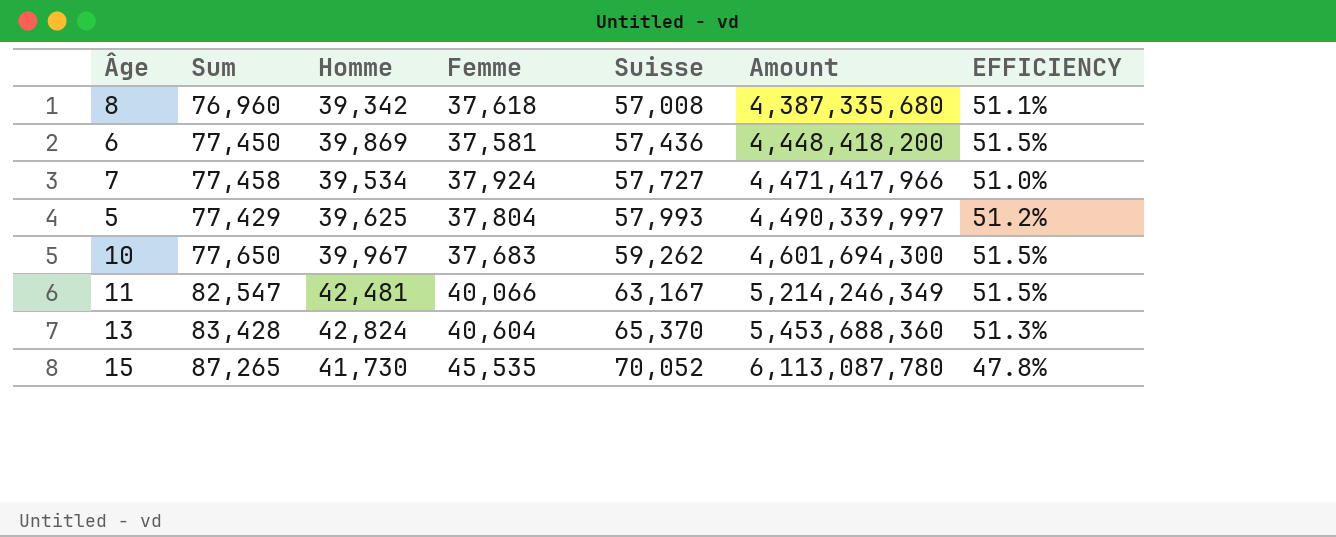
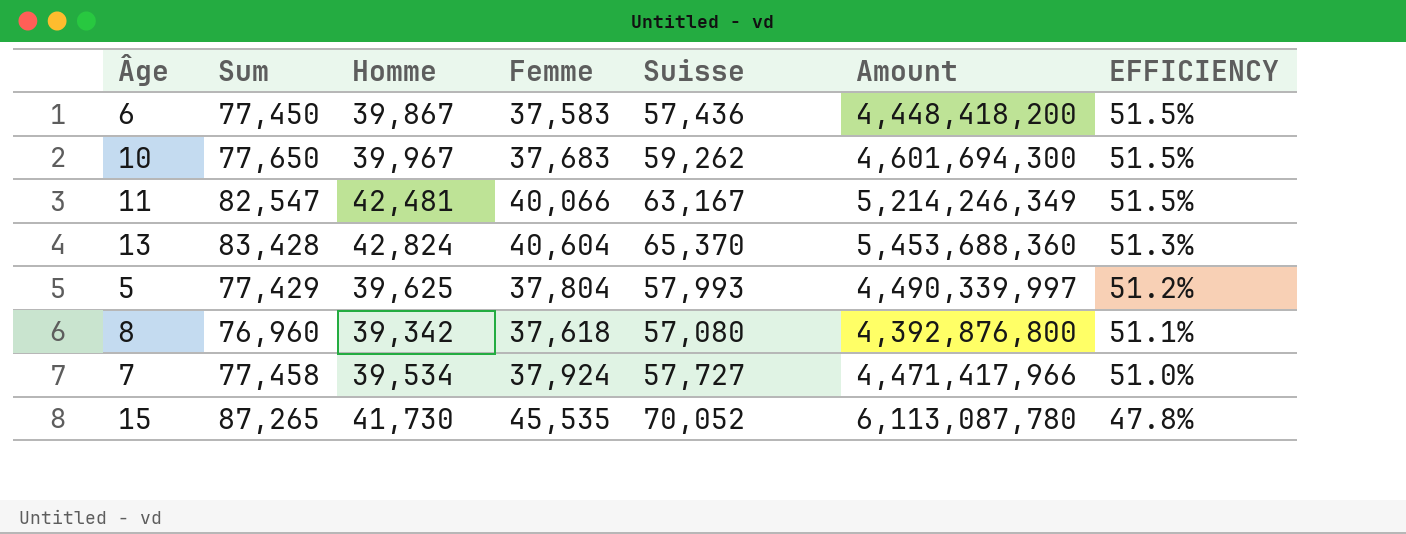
row order: Suisse ascending -> EFFICIENCY descending
6 | Homme: 39,869 -> 39,867
6 | Femme: 37,581 -> 37,583
8 | Suisse: 57,008 -> 57,080
8 | Amount: 4,387,335,680 -> 4,392,876,800

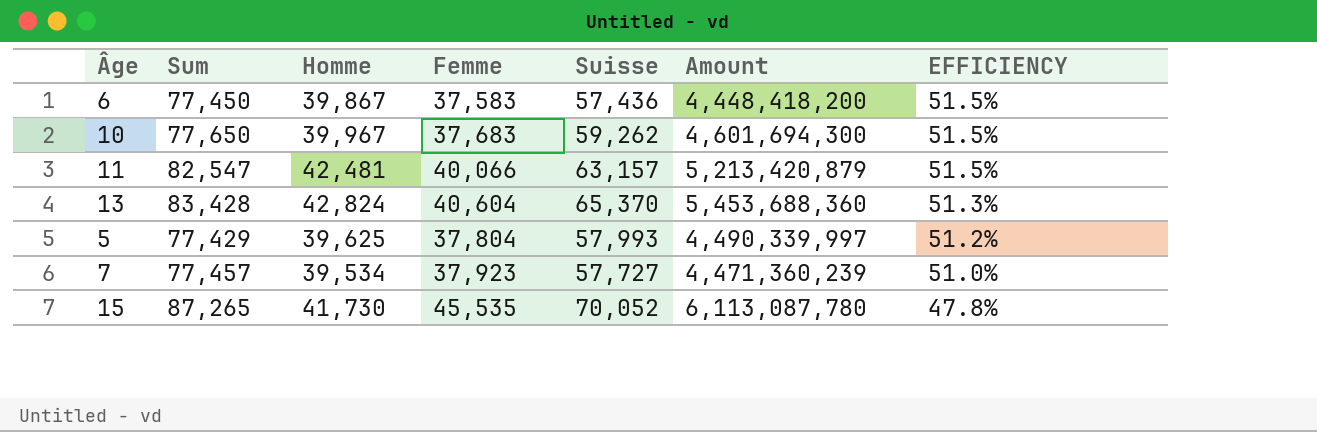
row 8: 76,960 | 39,342 | 37,618 | 57,080 | 4,392,876,800 | 51.1% -> none
11 | Suisse: 63,167 -> 63,157
11 | Amount: 5,214,246,349 -> 5,213,420,879
7 | Sum: 77,458 -> 77,457
7 | Femme: 37,924 -> 37,923
7 | Amount: 4,471,417,966 -> 4,471,360,239

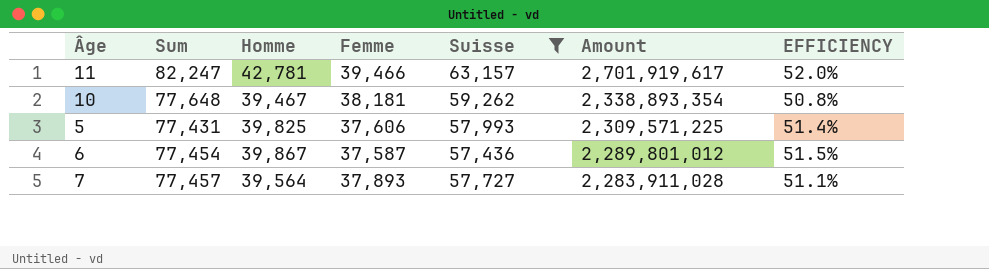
filter: none -> Suisse <= 63,157
row order: EFFICIENCY descending -> Amount descending
column Amount | formula: [Sum] * [Suisse] -> [Homme] * [Suisse]
11 | Sum: 82,547 -> 82,247
11 | Homme: 42,481 -> 42,781
11 | Femme: 40,066 -> 39,466
11 | EFFICIENCY: 51.5% -> 52.0%
10 | Sum: 77,650 -> 77,648
10 | Homme: 39,967 -> 39,467
10 | Femme: 37,683 -> 38,181
10 | EFFICIENCY: 51.5% -> 50.8%
5 | Sum: 77,429 -> 77,431
5 | Homme: 39,625 -> 39,825
5 | Femme: 37,804 -> 37,606
5 | EFFICIENCY: 51.2% -> 51.4%
6 | Sum: 77,450 -> 77,454
6 | Femme: 37,583 -> 37,587
7 | Homme: 39,534 -> 39,564
7 | Femme: 37,923 -> 37,893
7 | EFFICIENCY: 51.0% -> 51.1%

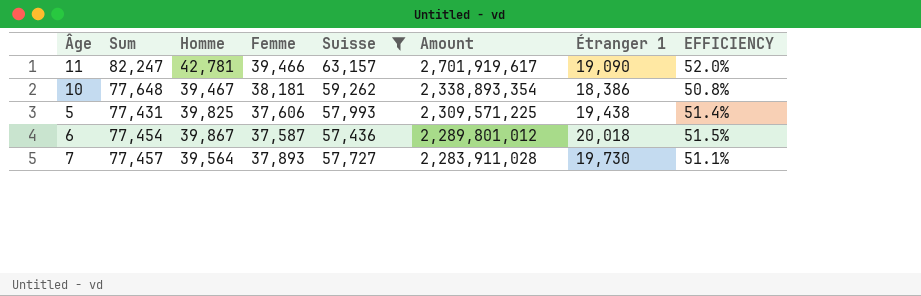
column Étranger 1 | formula: none -> [Sum] - [Suisse]

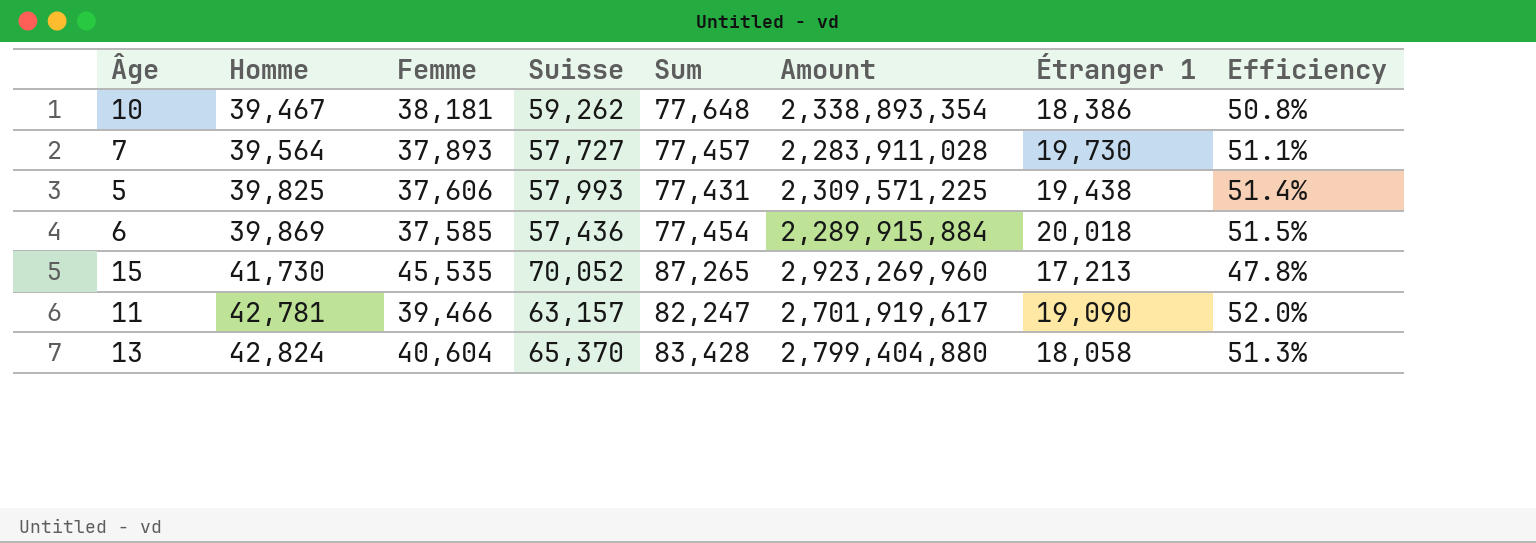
filter: Suisse <= 63,157 -> none
row order: Amount descending -> Homme ascending
column Sum | position: 2 -> 5
column name: EFFICIENCY -> Efficiency
6 | Homme: 39,867 -> 39,869
6 | Femme: 37,587 -> 37,585
6 | Amount: 2,289,801,012 -> 2,289,915,884

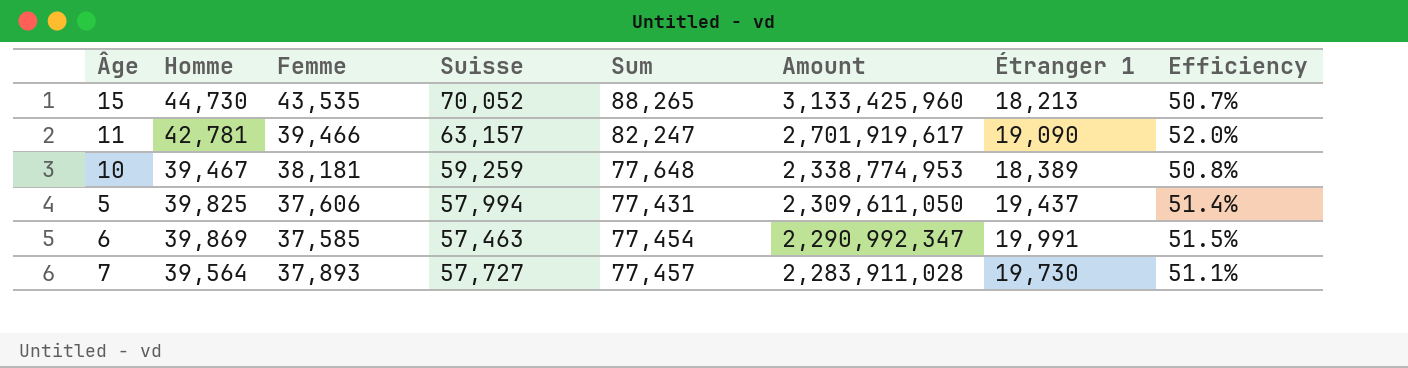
row order: Homme ascending -> Amount descending
row 13: 42,824 | 40,604 | 65,370 | 83,428 | 2,799,404,880 | 18,058 | 51.3% -> none
15 | Homme: 41,730 -> 44,730
15 | Femme: 45,535 -> 43,535
15 | Sum: 87,265 -> 88,265
15 | Amount: 2,923,269,960 -> 3,133,425,960
15 | Étranger 1: 17,213 -> 18,213
15 | Efficiency: 47.8% -> 50.7%
10 | Suisse: 59,262 -> 59,259
10 | Amount: 2,338,893,354 -> 2,338,774,953
10 | Étranger 1: 18,386 -> 18,389
5 | Suisse: 57,993 -> 57,994
5 | Amount: 2,309,571,225 -> 2,309,611,050
5 | Étranger 1: 19,438 -> 19,437
6 | Suisse: 57,436 -> 57,463
6 | Amount: 2,289,915,884 -> 2,290,992,347
6 | Étranger 1: 20,018 -> 19,991

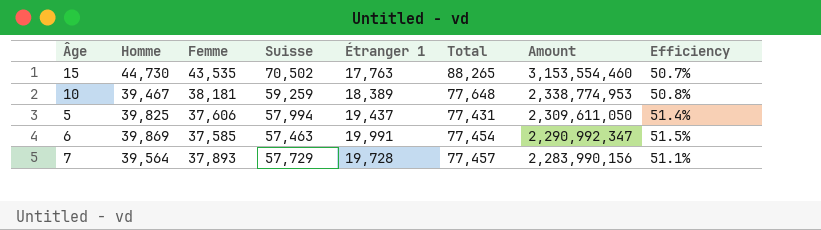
column Étranger 1 | position: 7 -> 5
column name: Sum -> Total
row 11: 42,781 | 39,466 | 63,157 | 82,247 | 2,701,919,617 | 19,090 | 52.0% -> none
15 | Suisse: 70,052 -> 70,502
15 | Étranger 1: 18,213 -> 17,763
15 | Amount: 3,133,425,960 -> 3,153,554,460
7 | Suisse: 57,727 -> 57,729
7 | Étranger 1: 19,730 -> 19,728
7 | Amount: 2,283,911,028 -> 2,283,990,156

